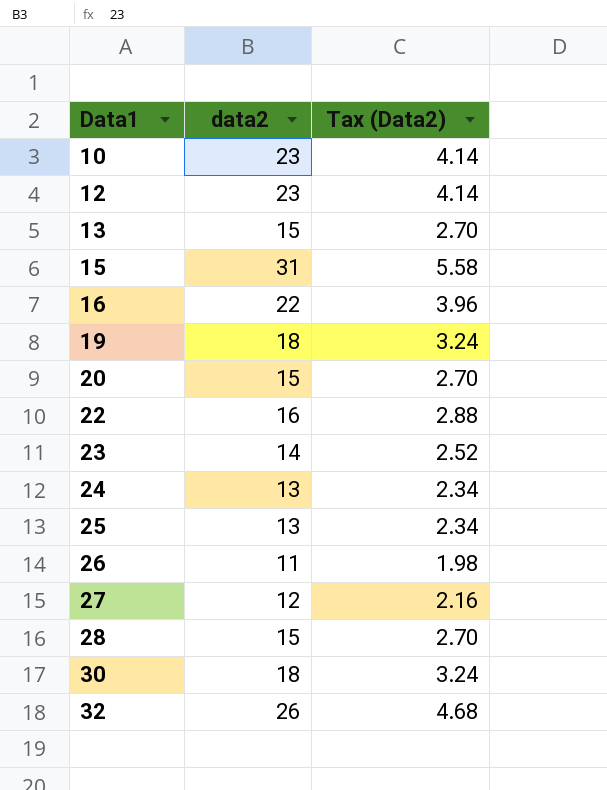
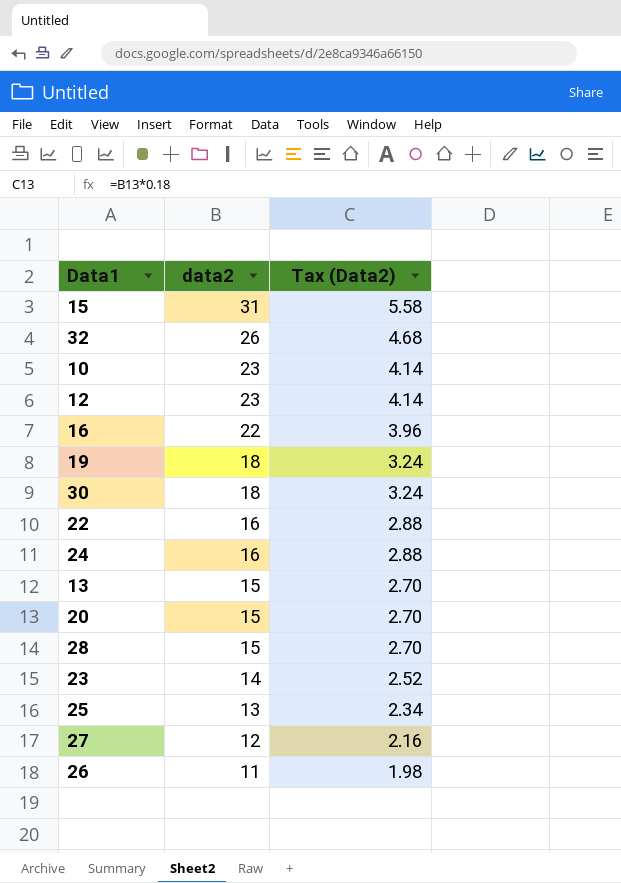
row order: Data1 ascending -> data2 descending
24 | data2: 13 -> 16
24 | Tax (Data2): 2.34 -> 2.88

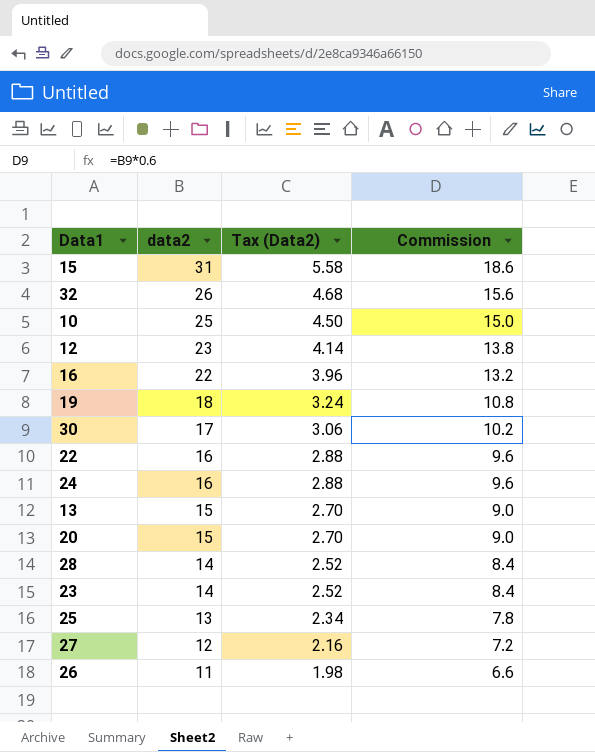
column Commission | formula: none -> [data2] * 0.6
10 | data2: 23 -> 25
10 | Tax (Data2): 4.14 -> 4.50
30 | data2: 18 -> 17
30 | Tax (Data2): 3.24 -> 3.06
28 | data2: 15 -> 14
28 | Tax (Data2): 2.70 -> 2.52

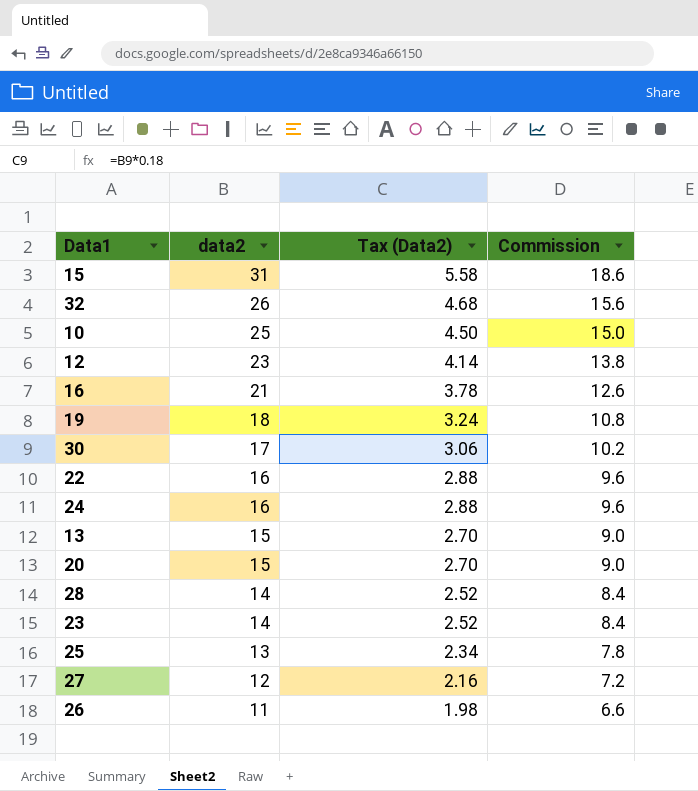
16 | data2: 22 -> 21
16 | Tax (Data2): 3.96 -> 3.78
16 | Commission: 13.2 -> 12.6

